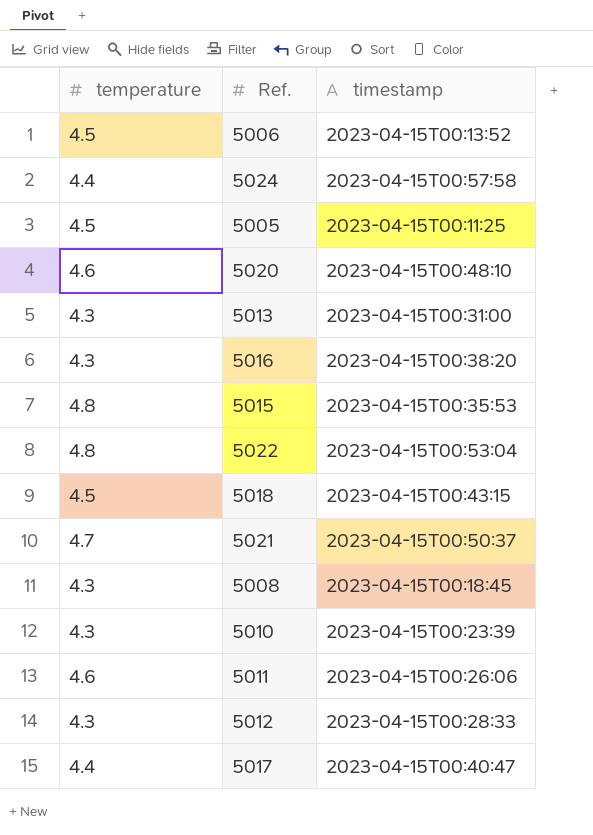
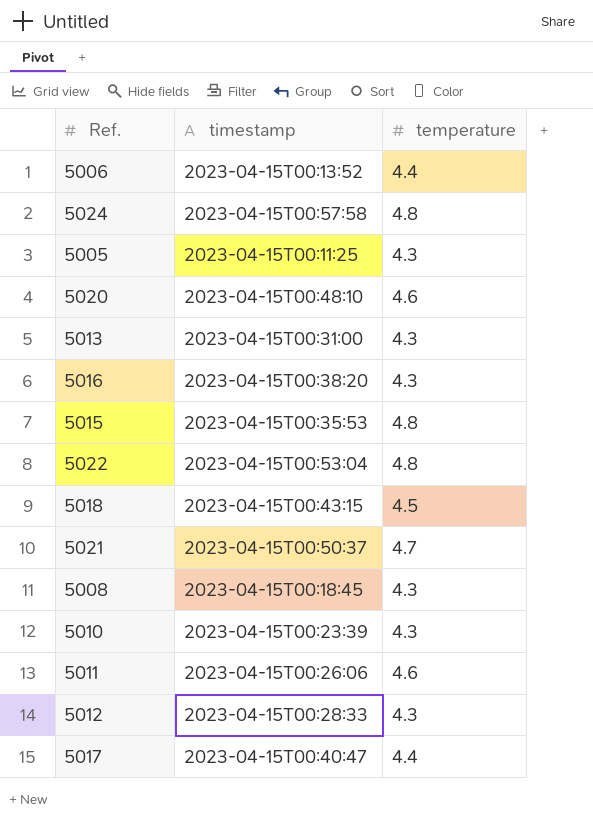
column temperature | position: 1 -> 3
5006 | temperature: 4.5 -> 4.4
5024 | temperature: 4.4 -> 4.8
5005 | temperature: 4.5 -> 4.3

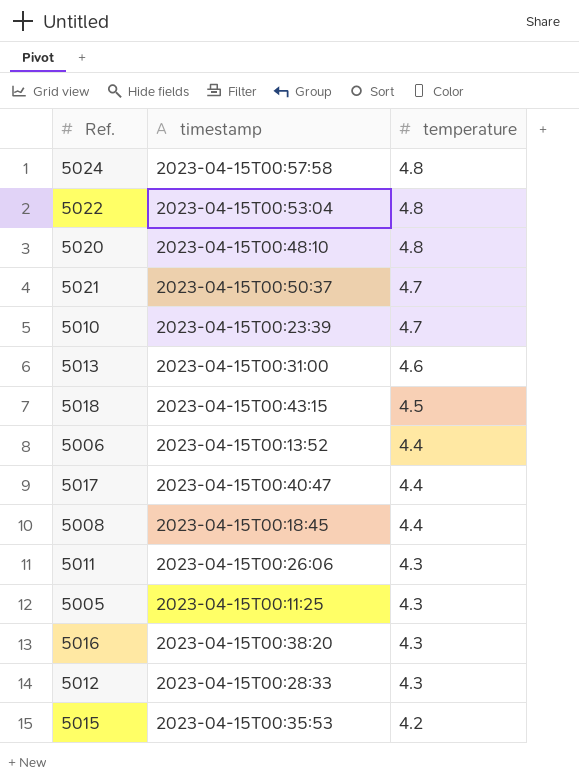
row order: none -> temperature descending
5020 | temperature: 4.6 -> 4.8
5010 | temperature: 4.3 -> 4.7
5013 | temperature: 4.3 -> 4.6
5008 | temperature: 4.3 -> 4.4
5011 | temperature: 4.6 -> 4.3
5015 | temperature: 4.8 -> 4.2

